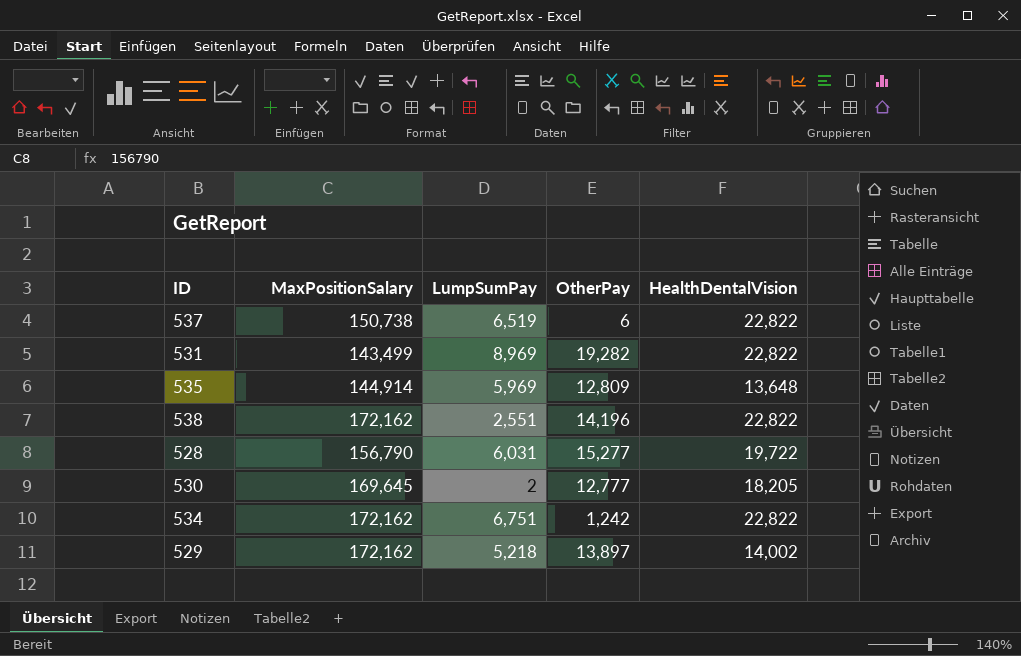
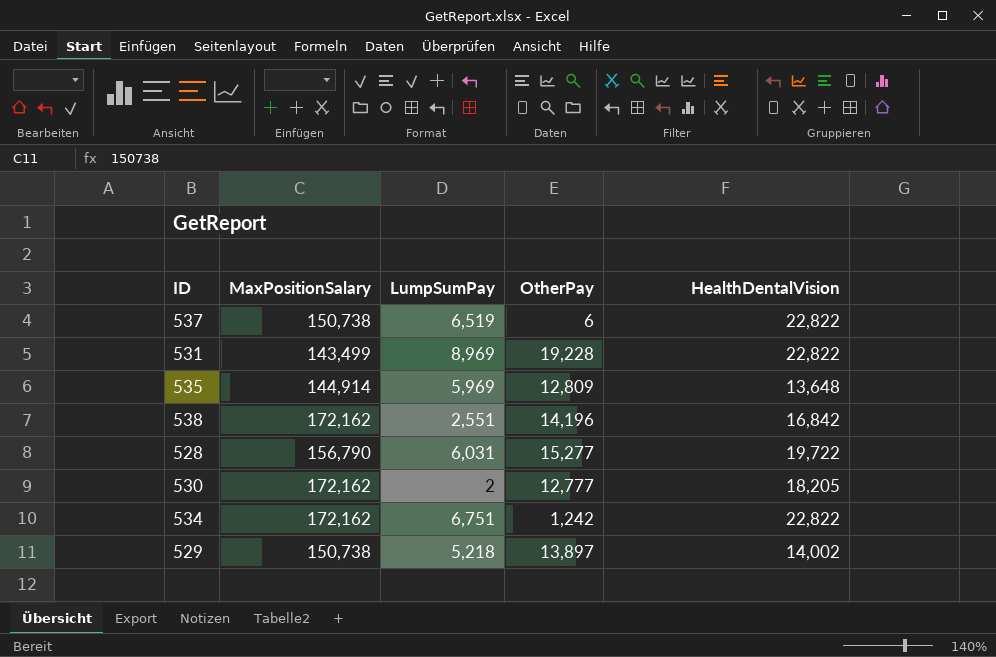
531 | OtherPay: 19,282 -> 19,228
538 | HealthDentalVision: 22,822 -> 16,842
530 | MaxPositionSalary: 169,645 -> 172,162
529 | MaxPositionSalary: 172,162 -> 150,738

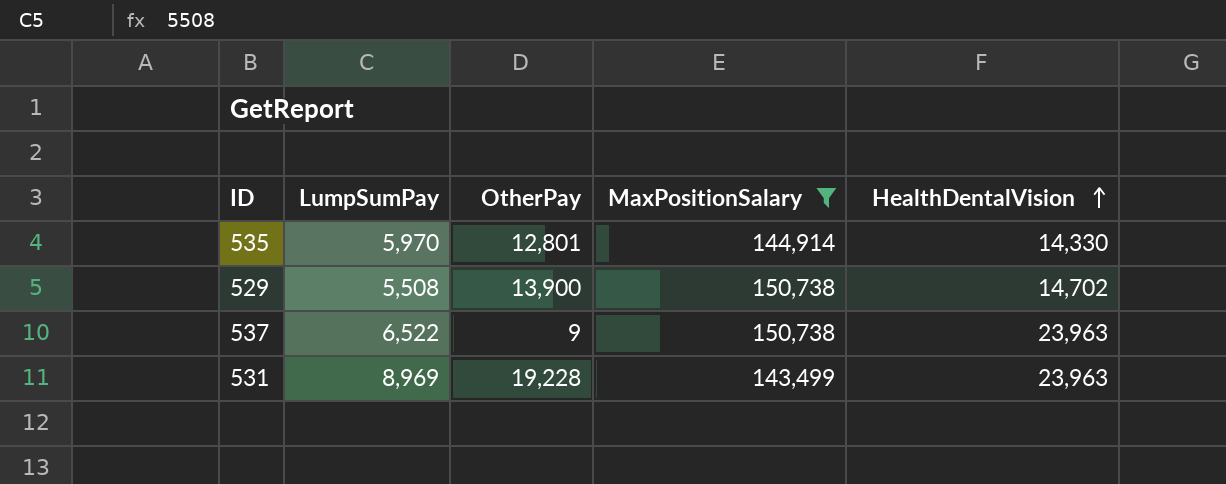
filter: none -> MaxPositionSalary <= 150,738
row order: none -> HealthDentalVision ascending
column MaxPositionSalary | position: 2 -> 4
535 | LumpSumPay: 5,969 -> 5,970
535 | OtherPay: 12,809 -> 12,801
535 | HealthDentalVision: 13,648 -> 14,330
529 | LumpSumPay: 5,218 -> 5,508
529 | OtherPay: 13,897 -> 13,900
529 | HealthDentalVision: 14,002 -> 14,702
537 | LumpSumPay: 6,519 -> 6,522
537 | OtherPay: 6 -> 9
537 | HealthDentalVision: 22,822 -> 23,963
531 | HealthDentalVision: 22,822 -> 23,963

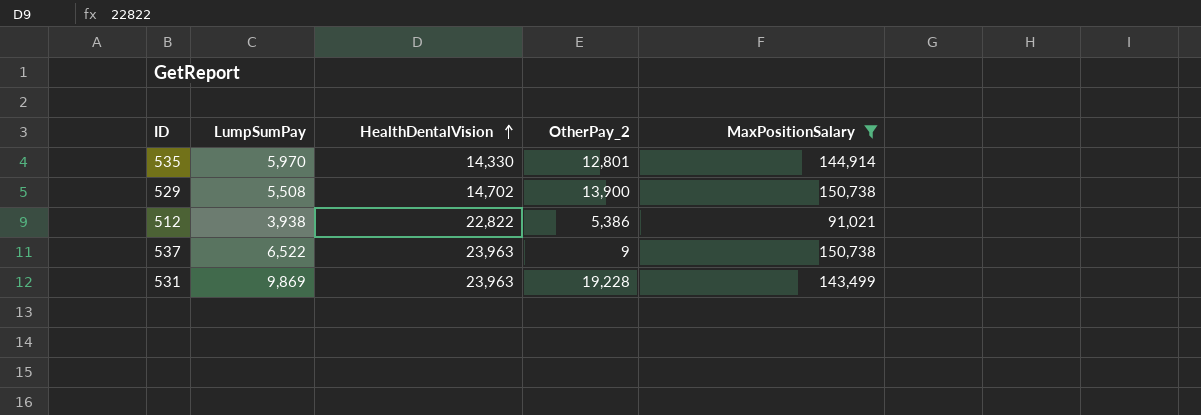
column HealthDentalVision | position: 5 -> 3
column name: OtherPay -> OtherPay_2
row 512: none -> 3,938 | 22,822 | 5,386 | 91,021
531 | LumpSumPay: 8,969 -> 9,869

